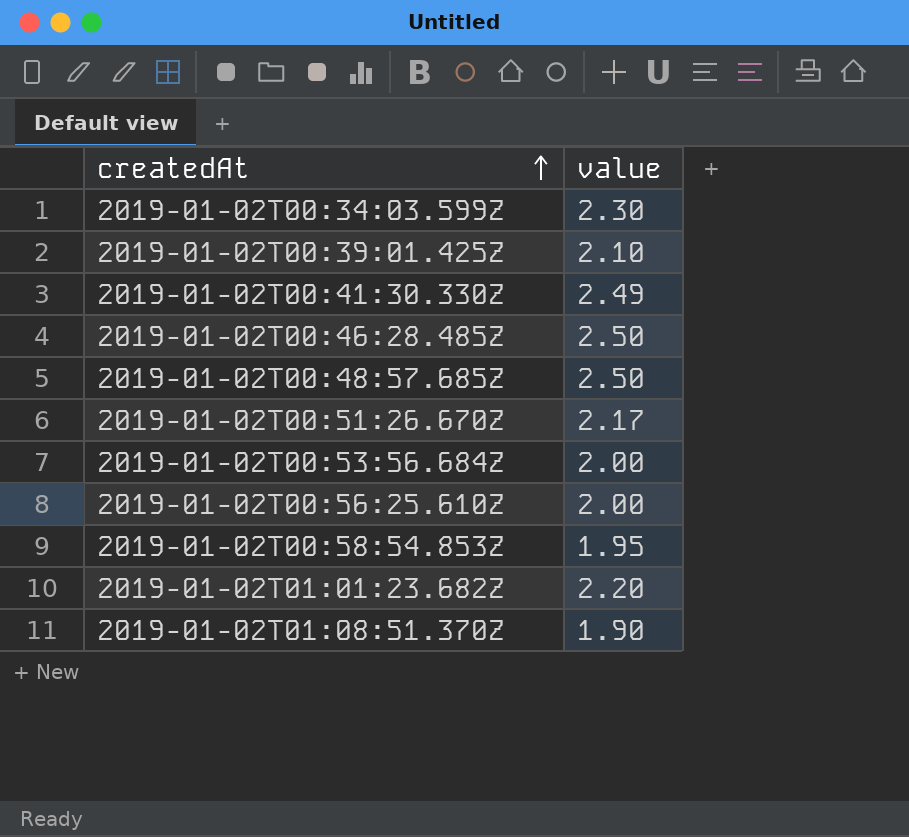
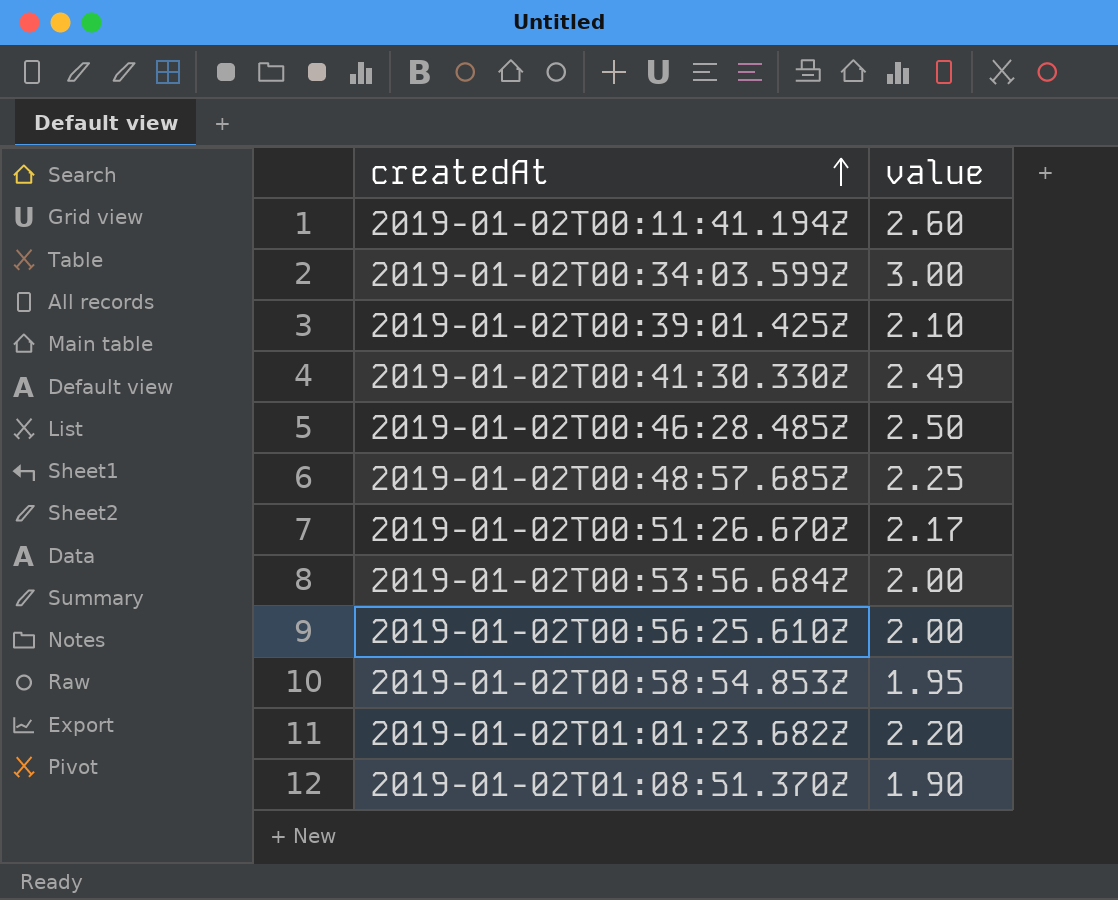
row 2019-01-02T00:11:41.194Z: none -> 2.60
2019-01-02T00:34:03.599Z | value: 2.30 -> 3.00
2019-01-02T00:48:57.685Z | value: 2.50 -> 2.25

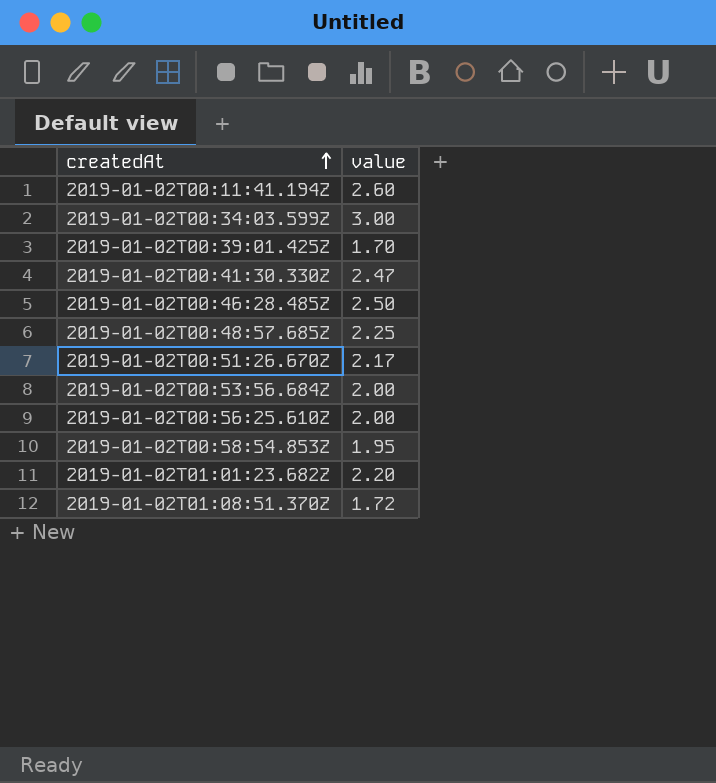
2019-01-02T00:39:01.425Z | value: 2.10 -> 1.70
2019-01-02T00:41:30.330Z | value: 2.49 -> 2.47
2019-01-02T01:08:51.370Z | value: 1.90 -> 1.72

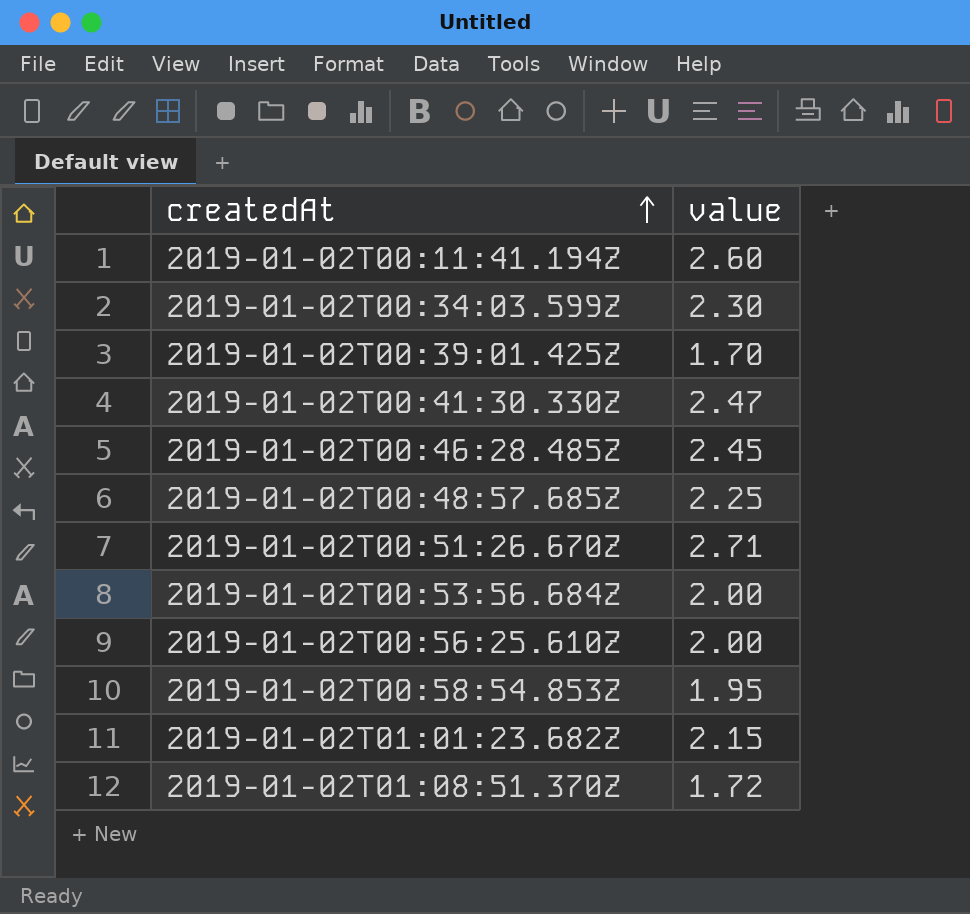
2019-01-02T00:34:03.599Z | value: 3.00 -> 2.30
2019-01-02T00:46:28.485Z | value: 2.50 -> 2.45
2019-01-02T00:51:26.670Z | value: 2.17 -> 2.71
2019-01-02T01:01:23.682Z | value: 2.20 -> 2.15

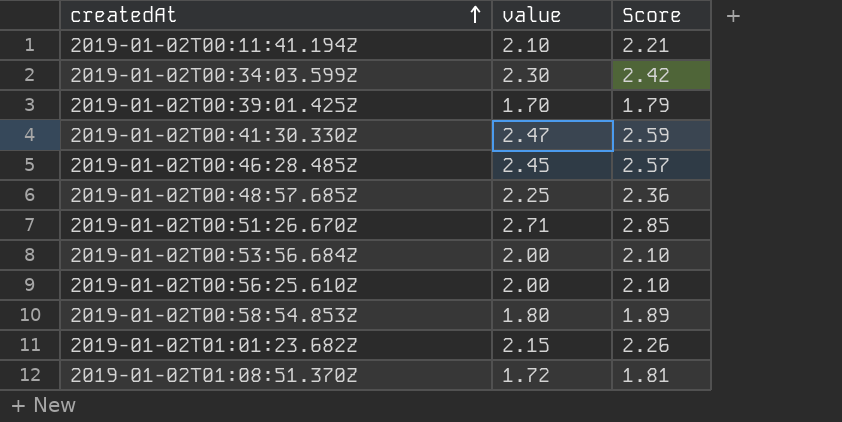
column Score | formula: none -> [value] * 1.05
2019-01-02T00:11:41.194Z | value: 2.60 -> 2.10
2019-01-02T00:58:54.853Z | value: 1.95 -> 1.80

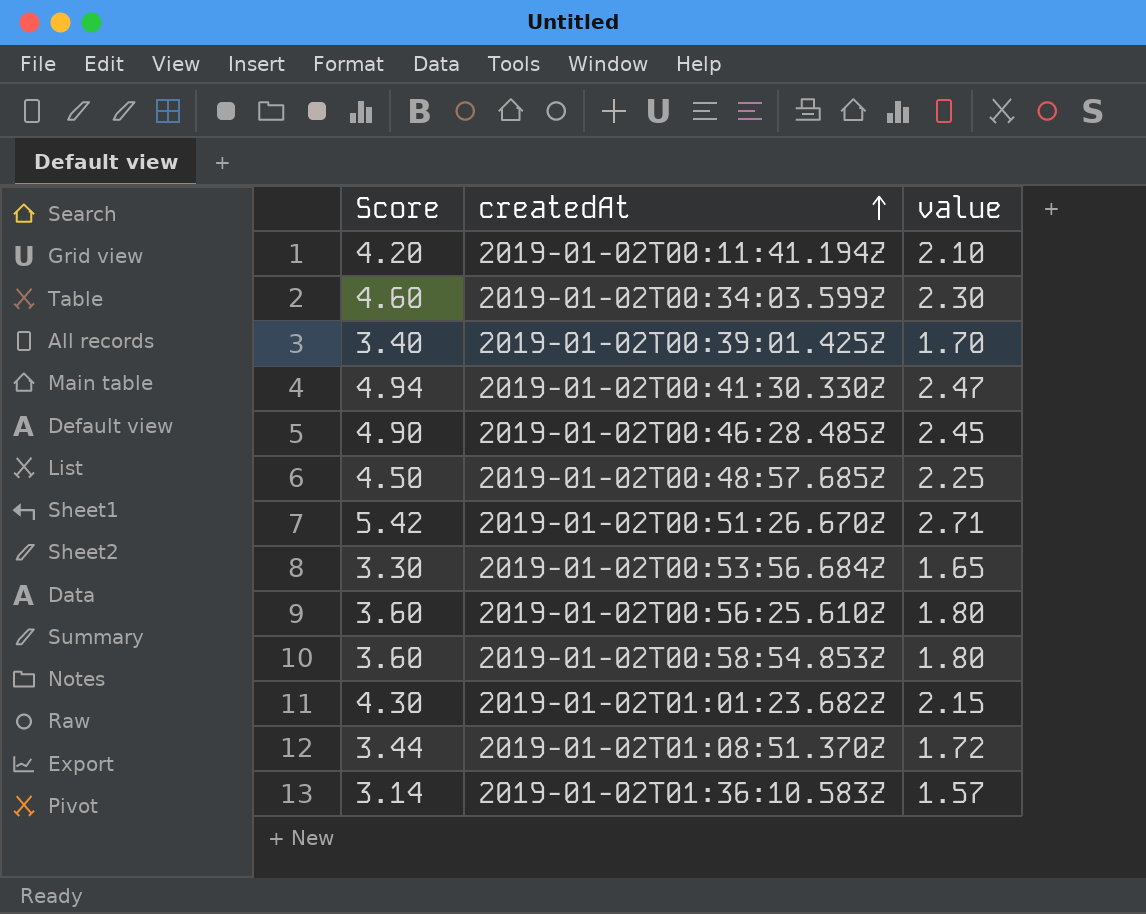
column Score | formula: [value] * 1.05 -> [value] * 2
column Score | position: 3 -> 1
2019-01-02T00:53:56.684Z | value: 2.00 -> 1.65
2019-01-02T00:56:25.610Z | value: 2.00 -> 1.80
row 2019-01-02T01:36:10.583Z: none -> 3.14 | 1.57

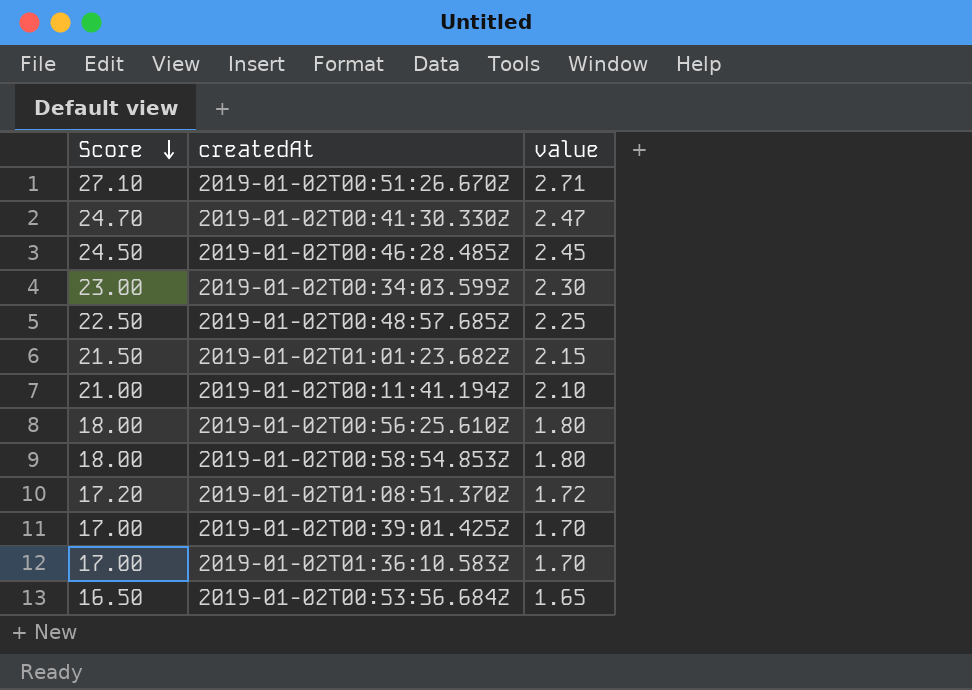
row order: createdAt ascending -> Score descending
column Score | formula: [value] * 2 -> [value] * 10
2019-01-02T01:36:10.583Z | value: 1.57 -> 1.70

